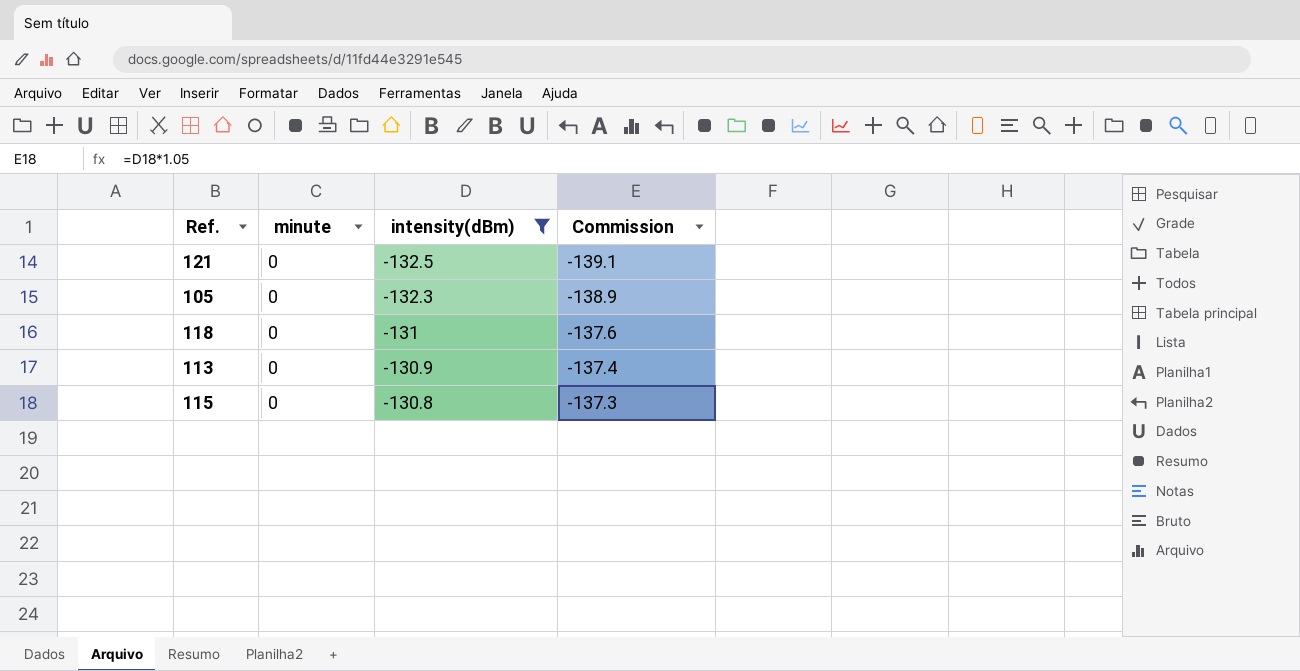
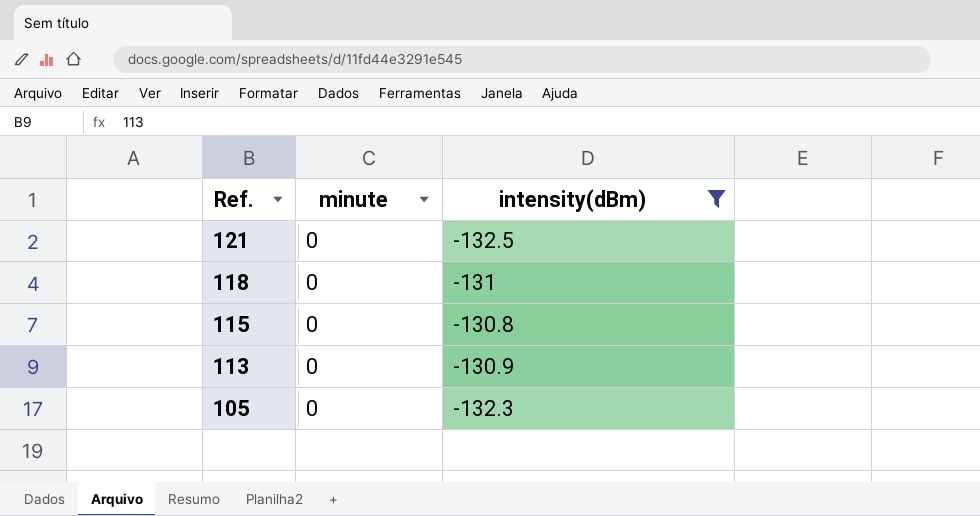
row order: intensity(dBm) ascending -> Ref. descending
column Commission | formula: [intensity(dBm)] * 1.05 -> none

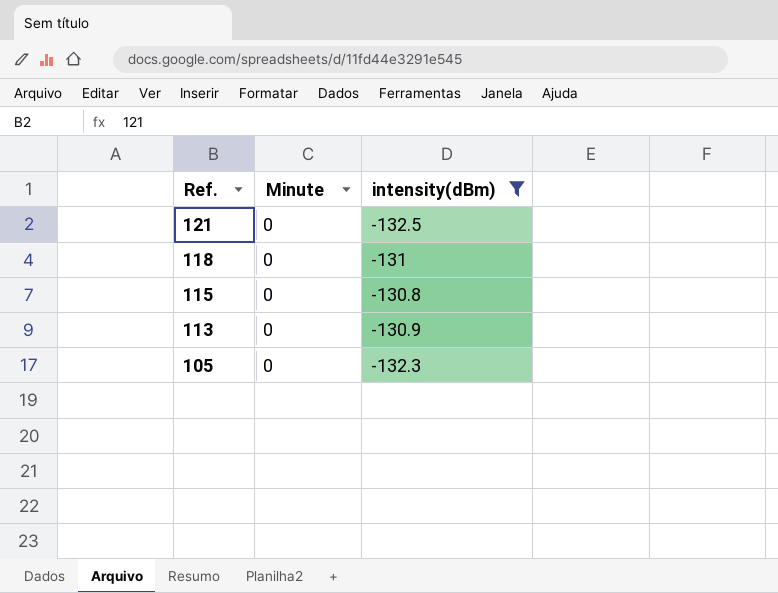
column name: minute -> Minute

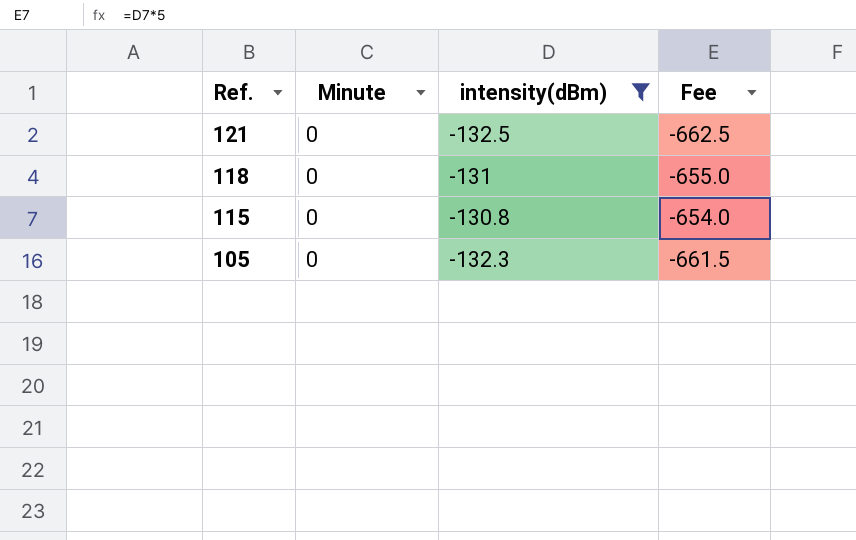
column Fee | formula: none -> [intensity(dBm)] * 5
row 113: 0 | -130.9 -> none

